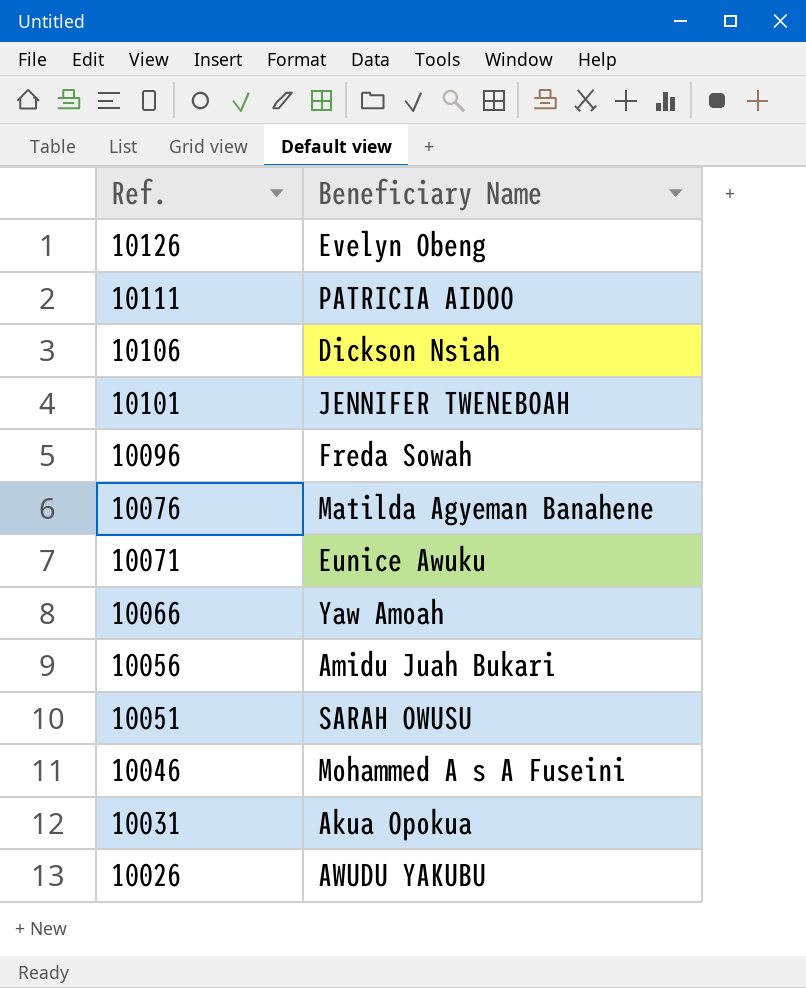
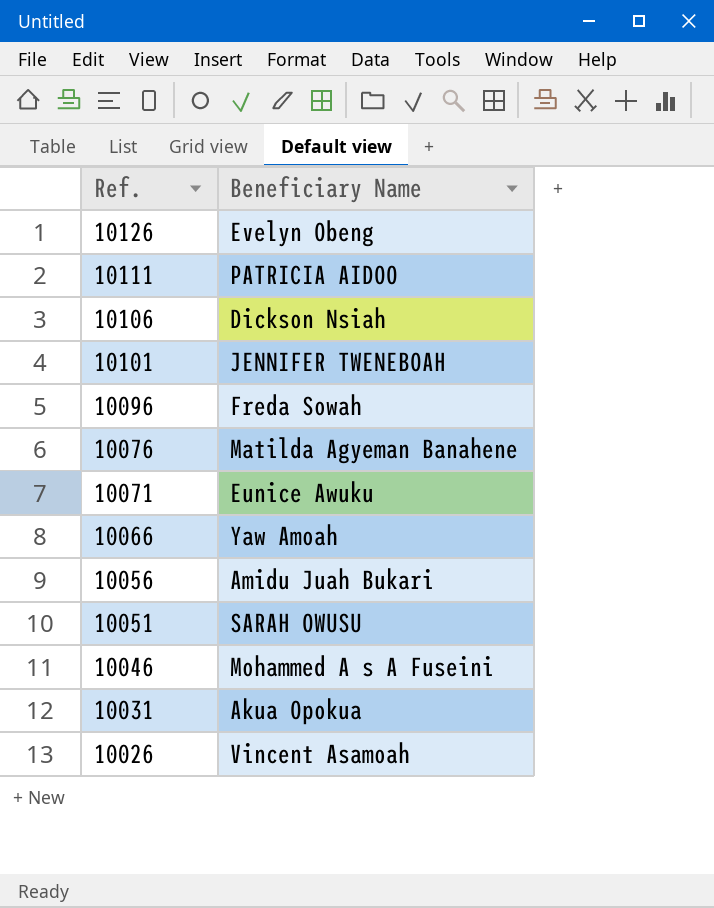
10026 | Beneficiary Name: AWUDU YAKUBU -> Vincent Asamoah

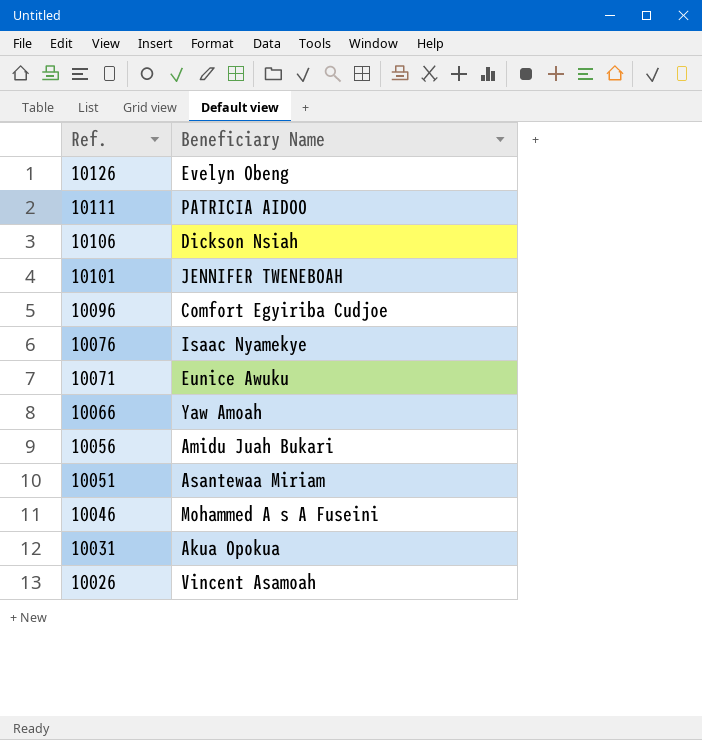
10096 | Beneficiary Name: Freda Sowah -> Comfort Egyiriba Cudjoe
10076 | Beneficiary Name: Matilda Agyeman Banahene -> Isaac Nyamekye
10051 | Beneficiary Name: SARAH OWUSU -> Asantewaa Miriam

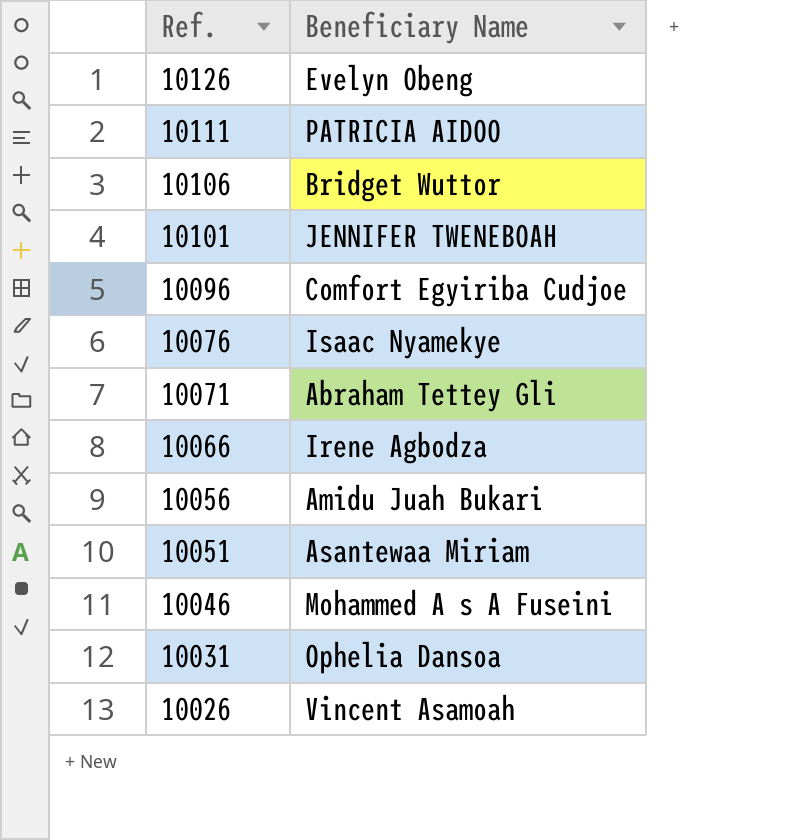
10106 | Beneficiary Name: Dickson Nsiah -> Bridget Wuttor
10071 | Beneficiary Name: Eunice Awuku -> Abraham Tettey Gli
10066 | Beneficiary Name: Yaw Amoah -> Irene Agbodza
10031 | Beneficiary Name: Akua Opokua -> Ophelia Dansoa

